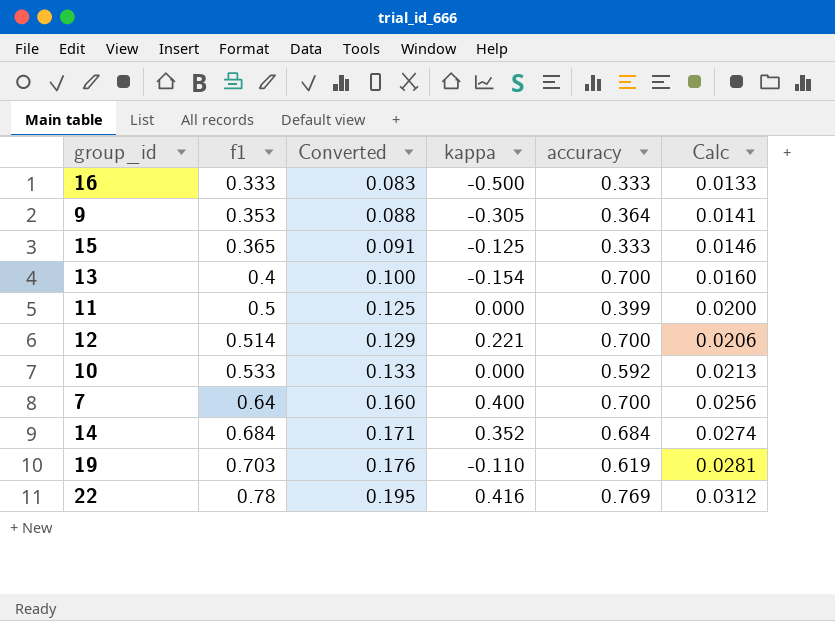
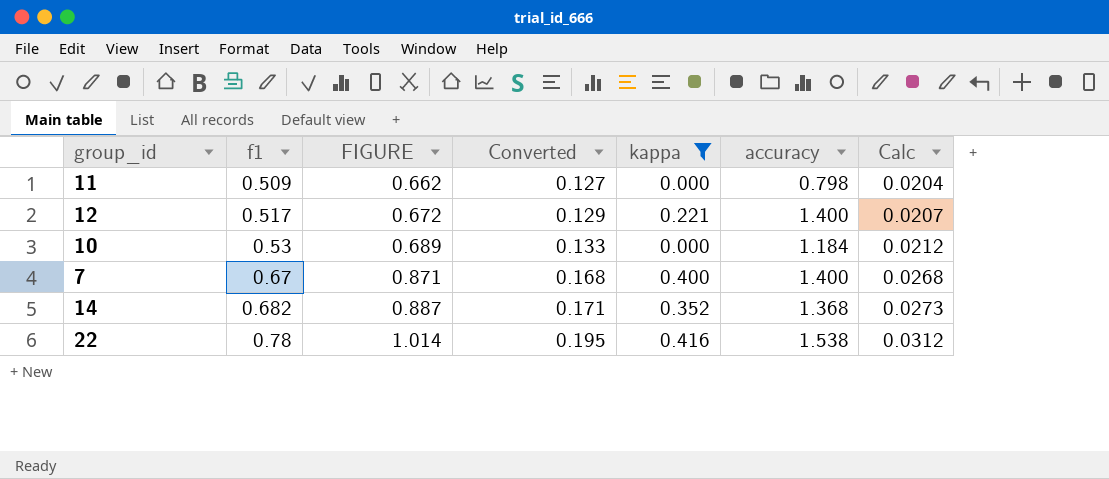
filter: none -> kappa >= 0.000
column FIGURE | formula: none -> [f1] * 1.3
11 | f1: 0.5 -> 0.509
11 | Converted: 0.125 -> 0.127
11 | accuracy: 0.399 -> 0.798
11 | Calc: 0.0200 -> 0.0204
12 | f1: 0.514 -> 0.517
12 | accuracy: 0.700 -> 1.400
12 | Calc: 0.0206 -> 0.0207
10 | f1: 0.533 -> 0.53
10 | accuracy: 0.592 -> 1.184
10 | Calc: 0.0213 -> 0.0212
7 | f1: 0.64 -> 0.67
7 | Converted: 0.160 -> 0.168
7 | accuracy: 0.700 -> 1.400
7 | Calc: 0.0256 -> 0.0268
14 | f1: 0.684 -> 0.682
14 | accuracy: 0.684 -> 1.368
14 | Calc: 0.0274 -> 0.0273
22 | accuracy: 0.769 -> 1.538

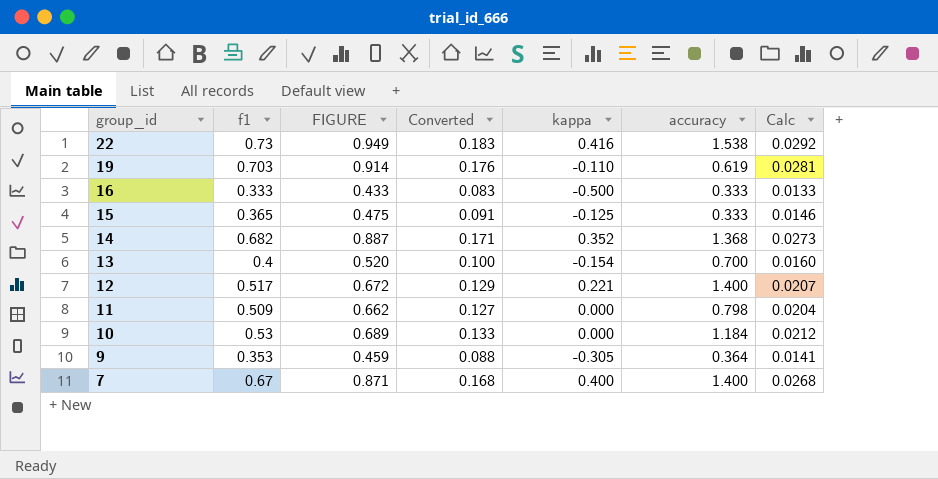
filter: kappa >= 0.000 -> none
row order: f1 ascending -> group_id descending
22 | f1: 0.78 -> 0.73
22 | FIGURE: 1.014 -> 0.949
22 | Converted: 0.195 -> 0.183
22 | Calc: 0.0312 -> 0.0292

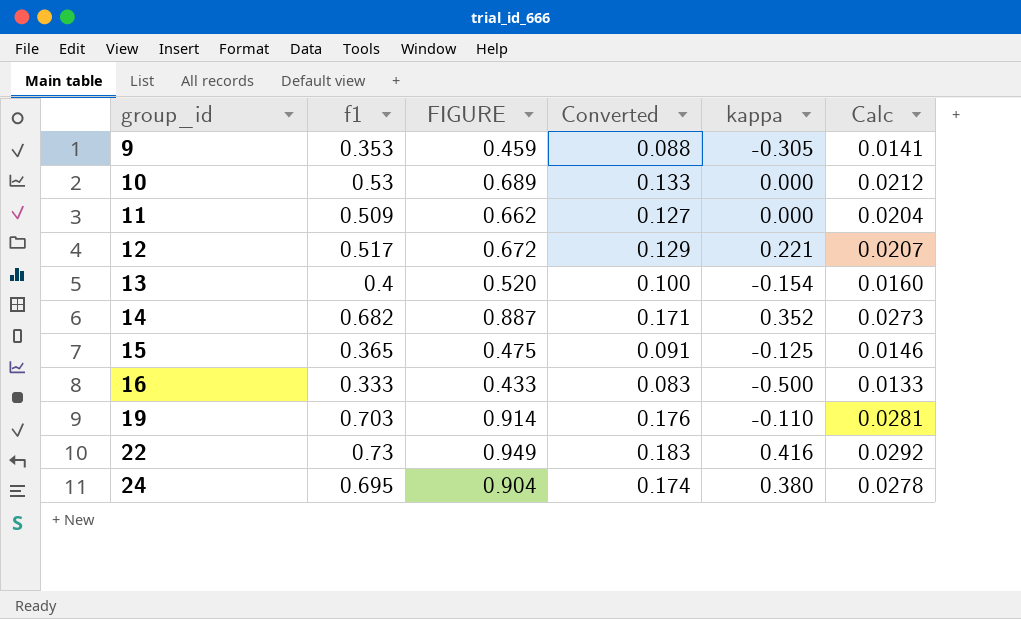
row order: group_id descending -> group_id ascending
column accuracy | position: 6 -> none
row 7: 0.67 | 0.871 | 0.168 | 0.400 | 1.400 | 0.0268 -> none
row 24: none -> 0.695 | 0.904 | 0.174 | 0.380 | 0.0278

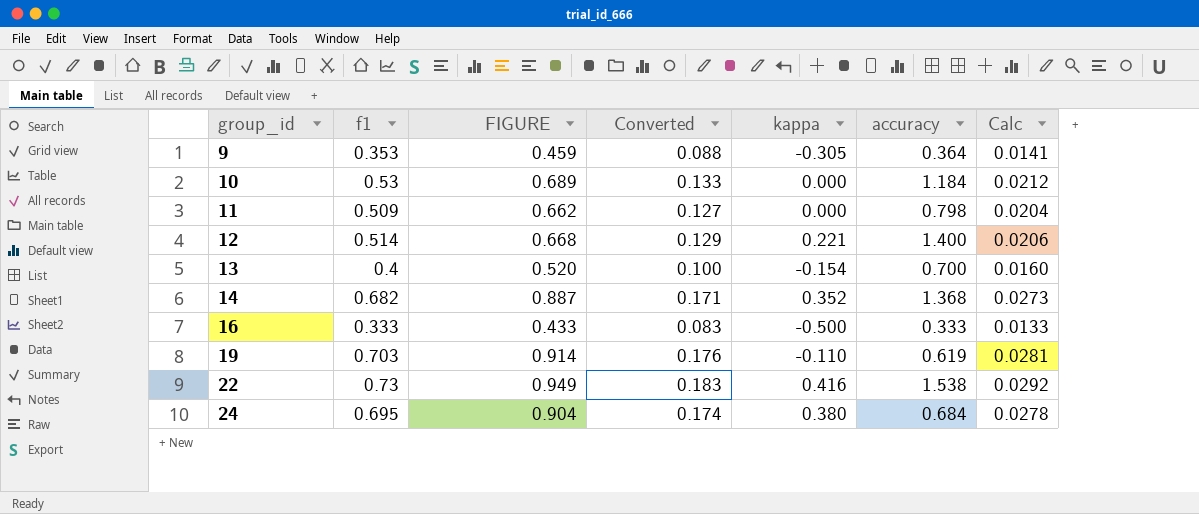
column accuracy | position: none -> 6
row 15: 0.365 | 0.475 | 0.091 | -0.125 | 0.0146 -> none
12 | f1: 0.517 -> 0.514
12 | FIGURE: 0.672 -> 0.668
12 | Calc: 0.0207 -> 0.0206

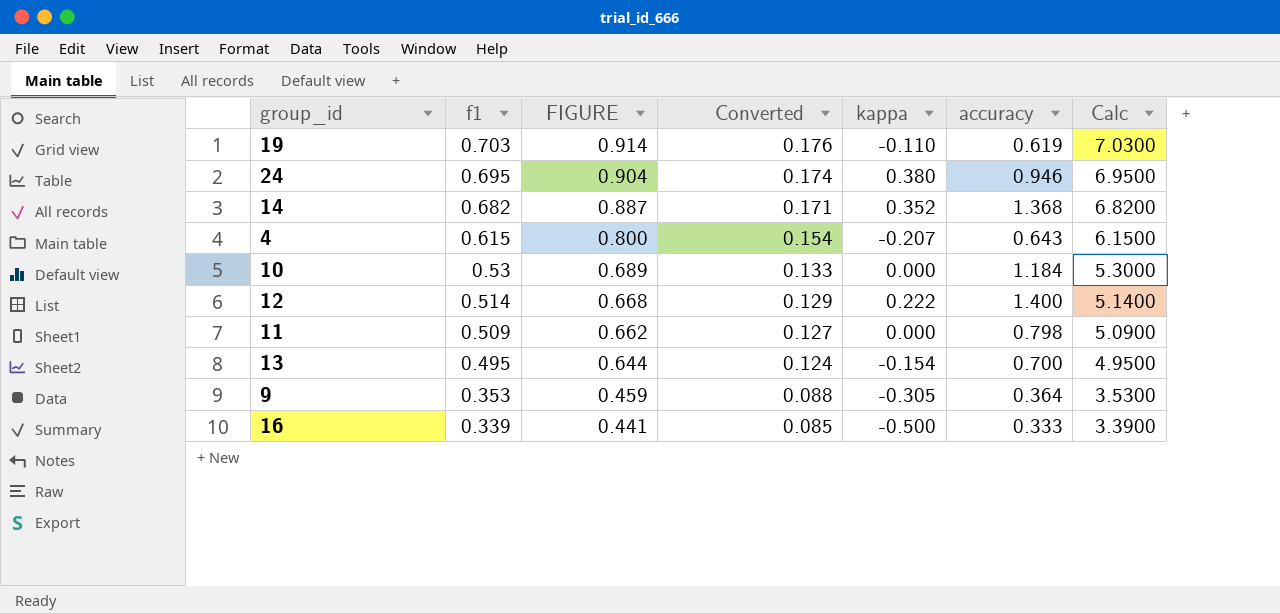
row order: group_id ascending -> f1 descending
column Calc | formula: [f1] * 0.04 -> [f1] * 10
row 22: 0.73 | 0.949 | 0.183 | 0.416 | 1.538 | 0.0292 -> none
24 | accuracy: 0.684 -> 0.946
row 4: none -> 0.615 | 0.800 | 0.154 | -0.207 | 0.643 | 6.1500
12 | kappa: 0.221 -> 0.222
13 | f1: 0.4 -> 0.495
13 | FIGURE: 0.520 -> 0.644
13 | Converted: 0.100 -> 0.124
16 | f1: 0.333 -> 0.339
16 | FIGURE: 0.433 -> 0.441
16 | Converted: 0.083 -> 0.085

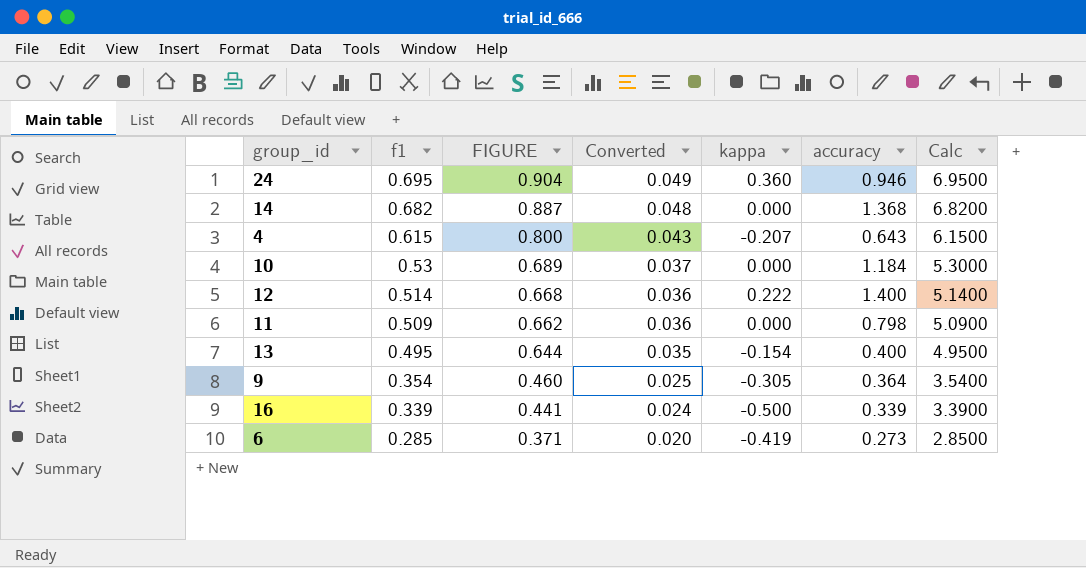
column Converted | formula: [f1] * 0.25 -> [f1] * 0.07
row 19: 0.703 | 0.914 | 0.176 | -0.110 | 0.619 | 7.0300 -> none
24 | kappa: 0.380 -> 0.360
14 | kappa: 0.352 -> 0.000
13 | accuracy: 0.700 -> 0.400
9 | f1: 0.353 -> 0.354
9 | FIGURE: 0.459 -> 0.460
9 | Calc: 3.5300 -> 3.5400
16 | accuracy: 0.333 -> 0.339
row 6: none -> 0.285 | 0.371 | 0.020 | -0.419 | 0.273 | 2.8500

